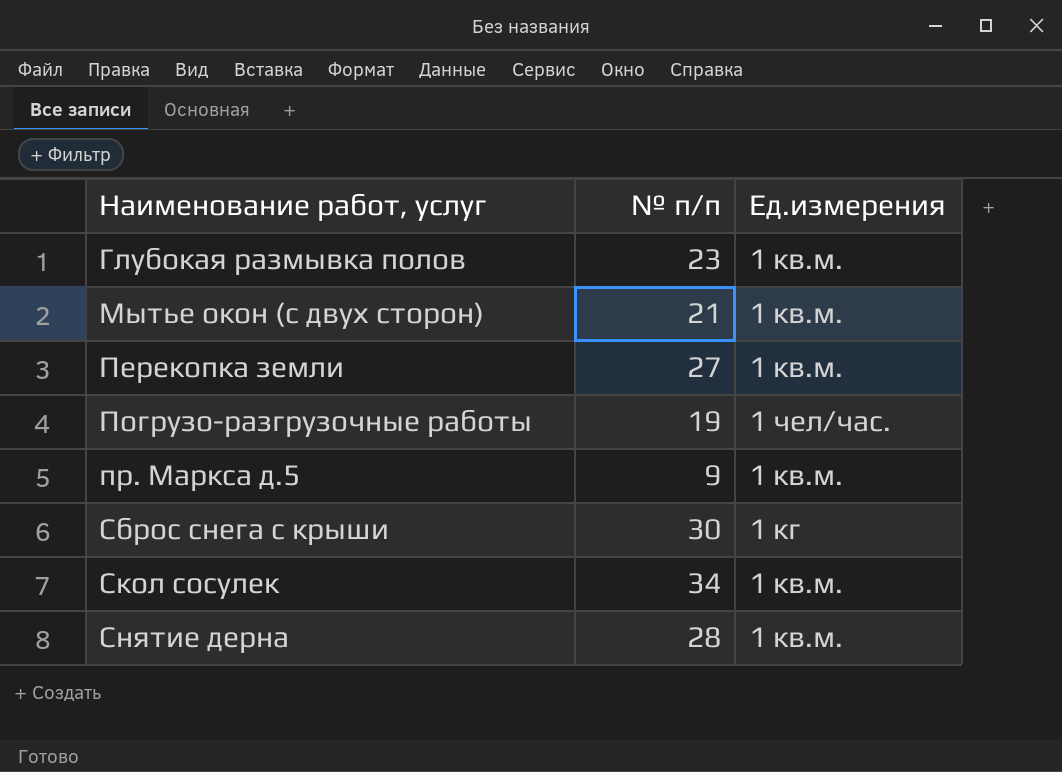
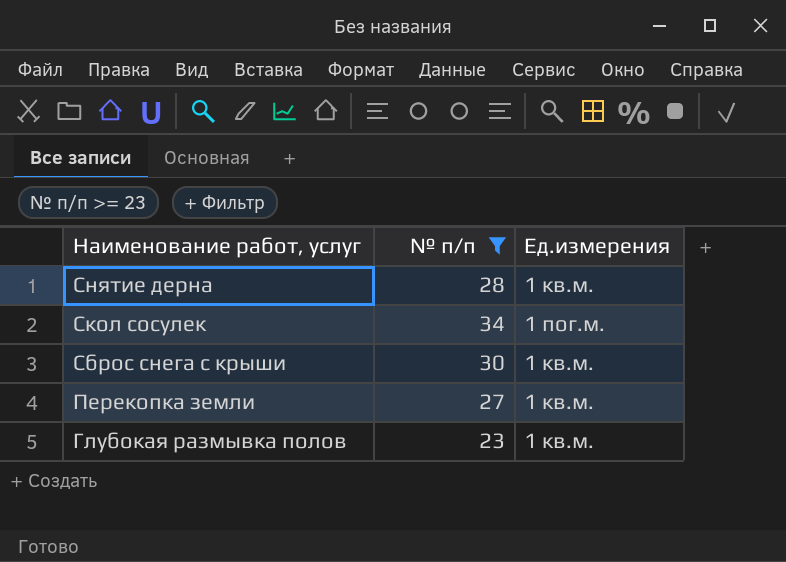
filter: none -> № п/п >= 23
row order: Наименование работ, услуг ascending -> Наименование работ, услуг descending
Скол сосулек | Ед.измерения: 1 кв.м. -> 1 пог.м.
Сброс снега с крыши | Ед.измерения: 1 кг -> 1 кв.м.

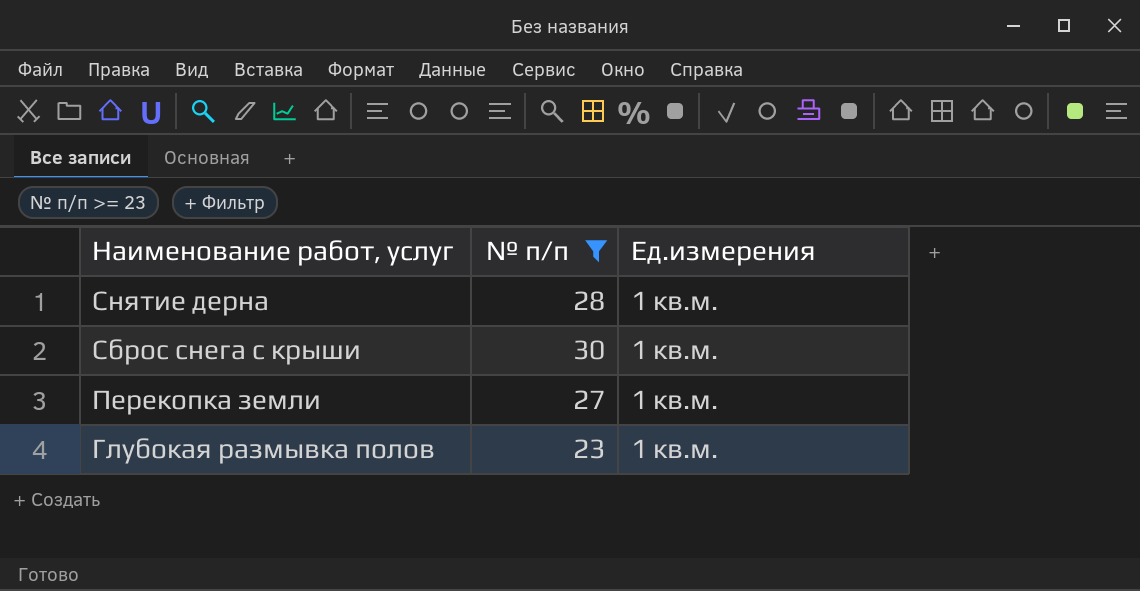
row Скол сосулек: 34 | 1 пог.м. -> none

